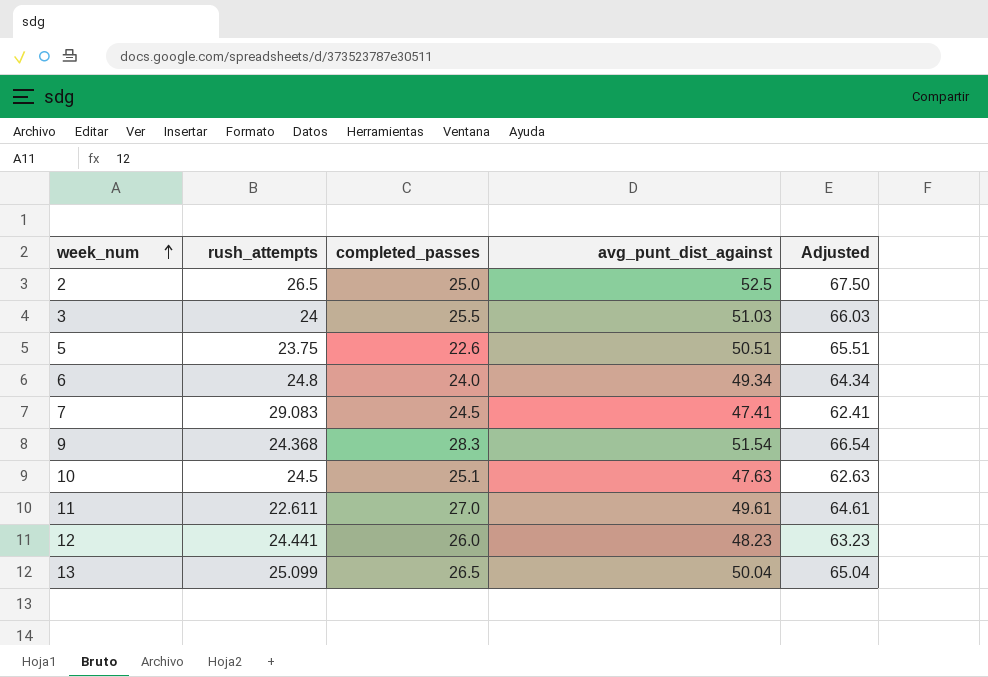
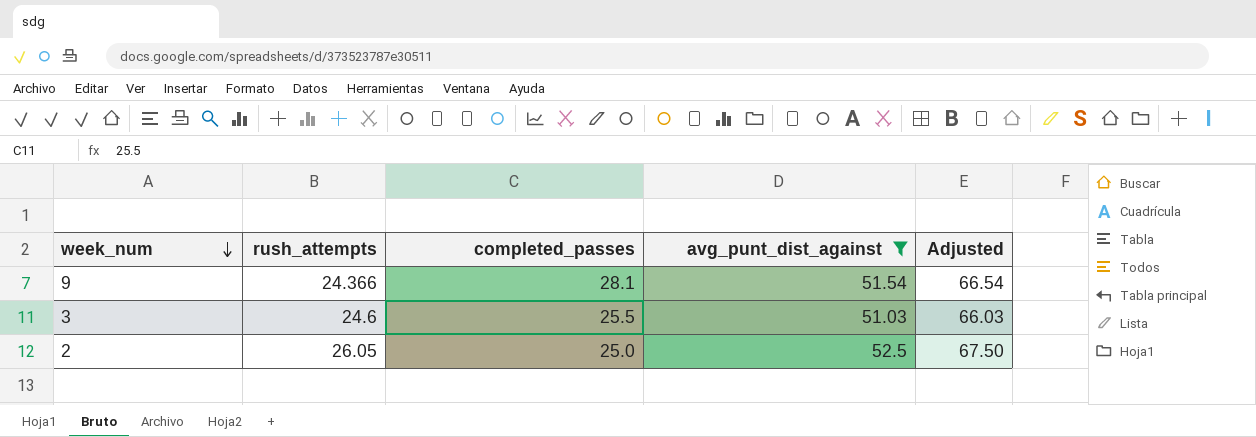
filter: none -> avg_punt_dist_against >= 51.03
row order: week_num ascending -> week_num descending
9 | rush_attempts: 24.368 -> 24.366
9 | completed_passes: 28.3 -> 28.1
3 | rush_attempts: 24 -> 24.6
2 | rush_attempts: 26.5 -> 26.05

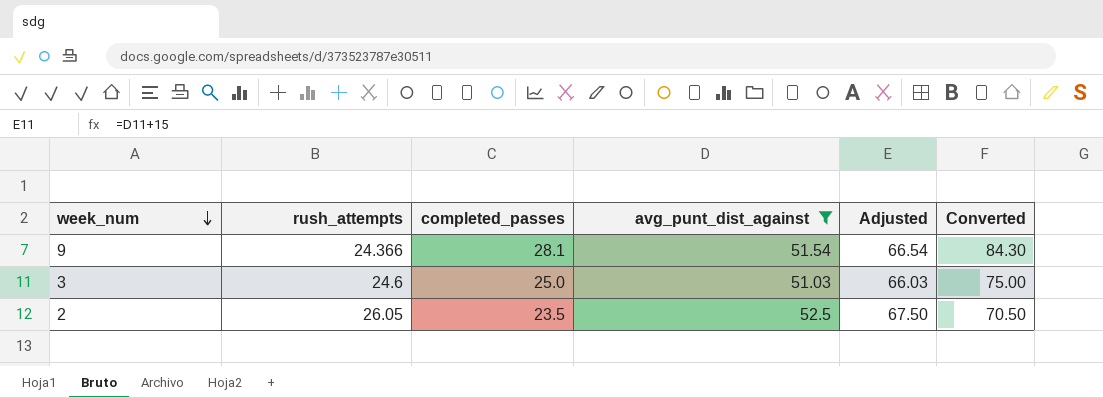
column Converted | formula: none -> [completed_passes] * 3
3 | completed_passes: 25.5 -> 25.0
2 | completed_passes: 25.0 -> 23.5

